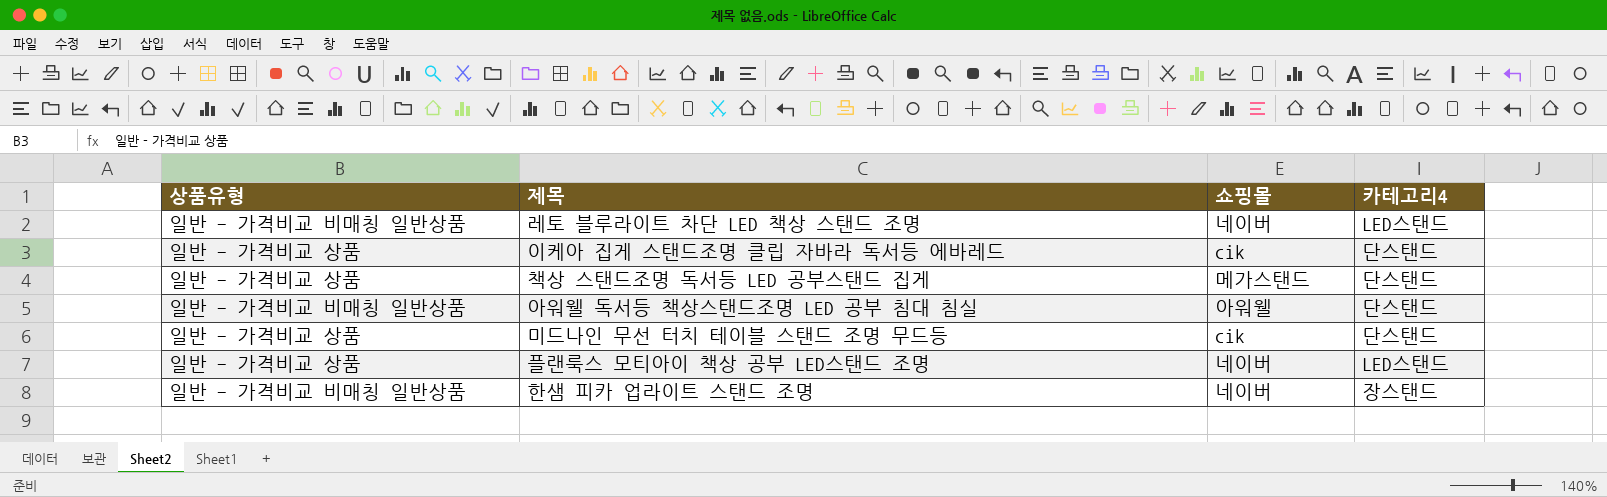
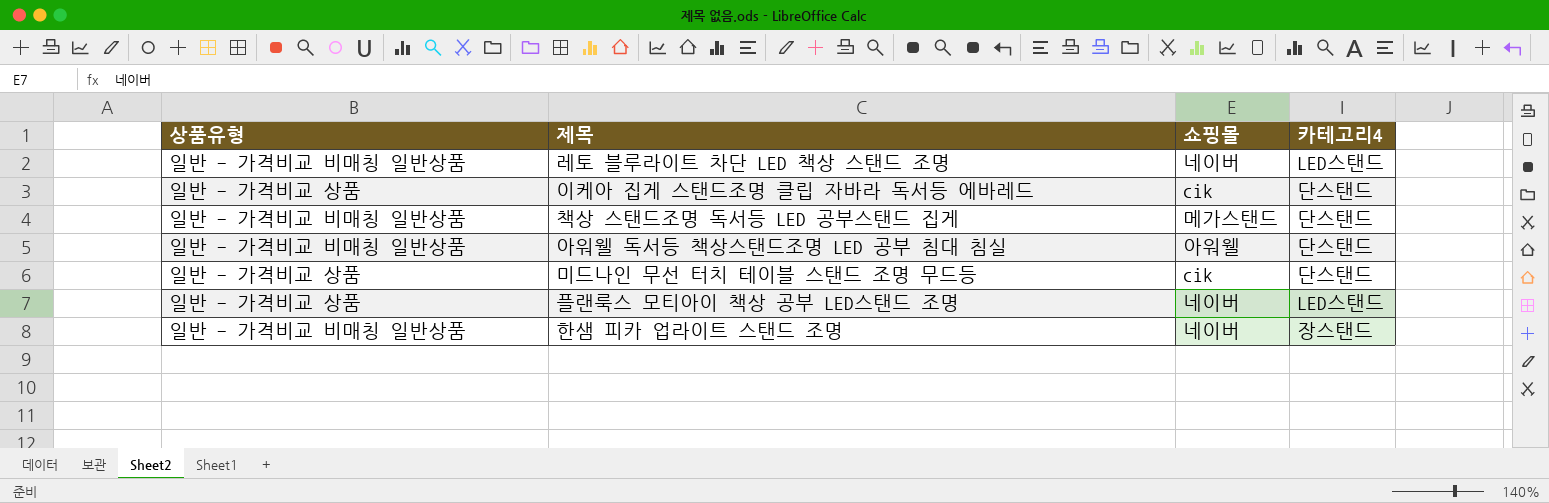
책상 스탠드조명 독서등 LED 공부스탠드 집게 | 상품유형: 일반 - 가격비교 상품 -> 일반 - 가격비교 비매칭 일반상품

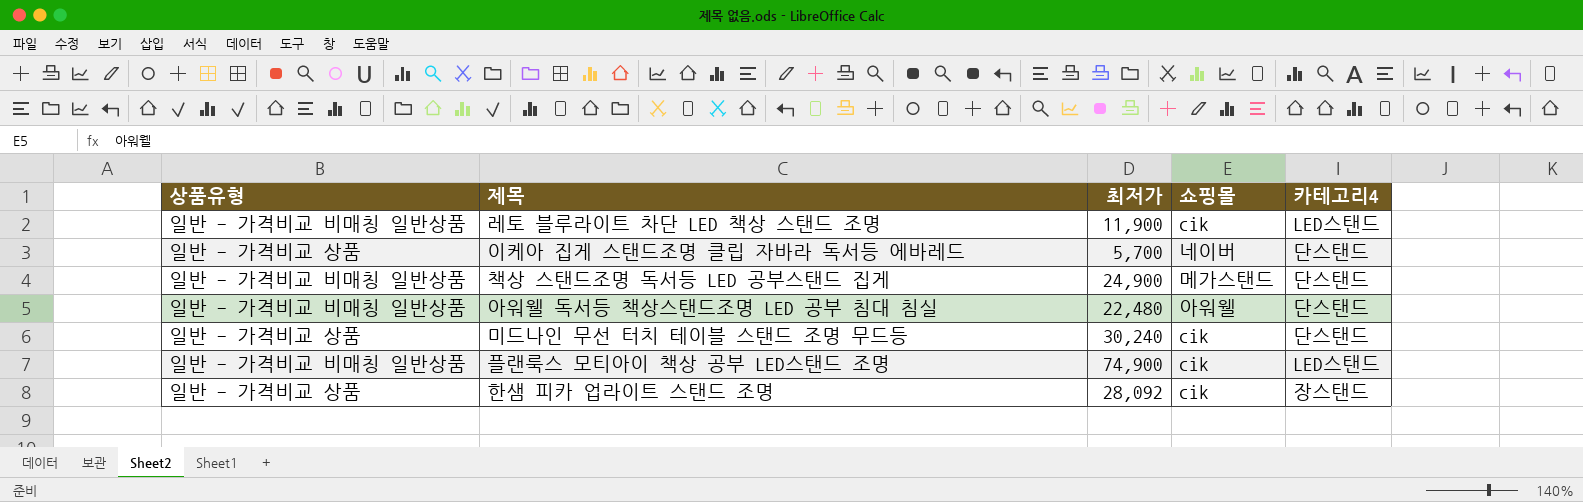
column 최저가 | position: none -> 3
레토 블루라이트 차단 LED 책상 스탠드 조명 | 쇼핑몰: 네이버 -> cik
이케아 집게 스탠드조명 클립 자바라 독서등 에바레드 | 쇼핑몰: cik -> 네이버
플랜룩스 모티아이 책상 공부 LED스탠드 조명 | 상품유형: 일반 - 가격비교 상품 -> 일반 - 가격비교 비매칭 일반상품
플랜룩스 모티아이 책상 공부 LED스탠드 조명 | 쇼핑몰: 네이버 -> cik
한샘 피카 업라이트 스탠드 조명 | 상품유형: 일반 - 가격비교 비매칭 일반상품 -> 일반 - 가격비교 상품
한샘 피카 업라이트 스탠드 조명 | 쇼핑몰: 네이버 -> cik

